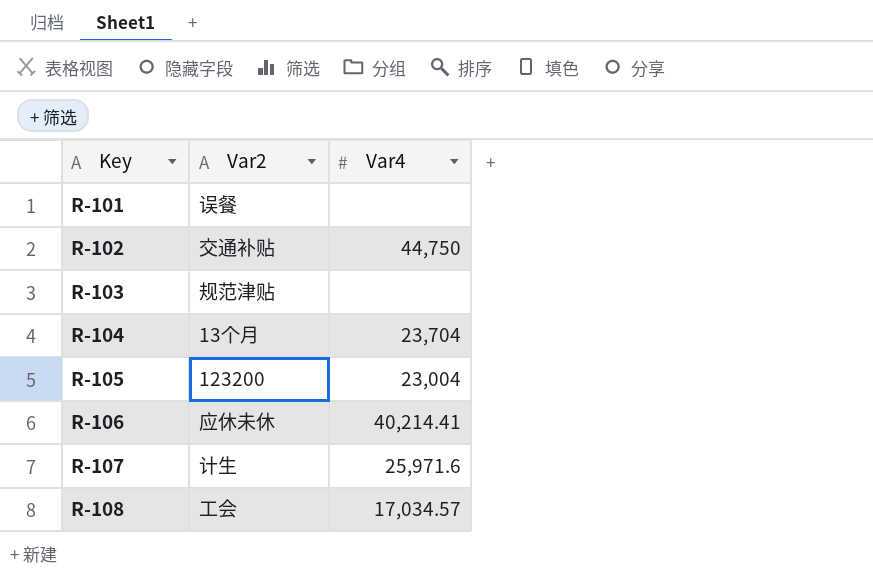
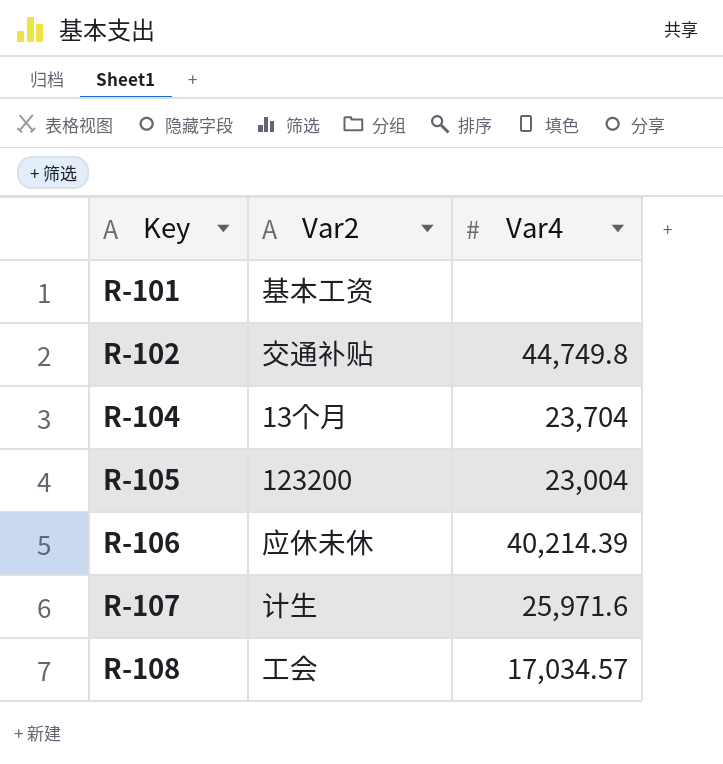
row R-103: 规范津贴 | none -> none
R-101 | Var2: 误餐 -> 基本工资
R-102 | Var4: 44,750 -> 44,749.8
R-106 | Var4: 40,214.41 -> 40,214.39

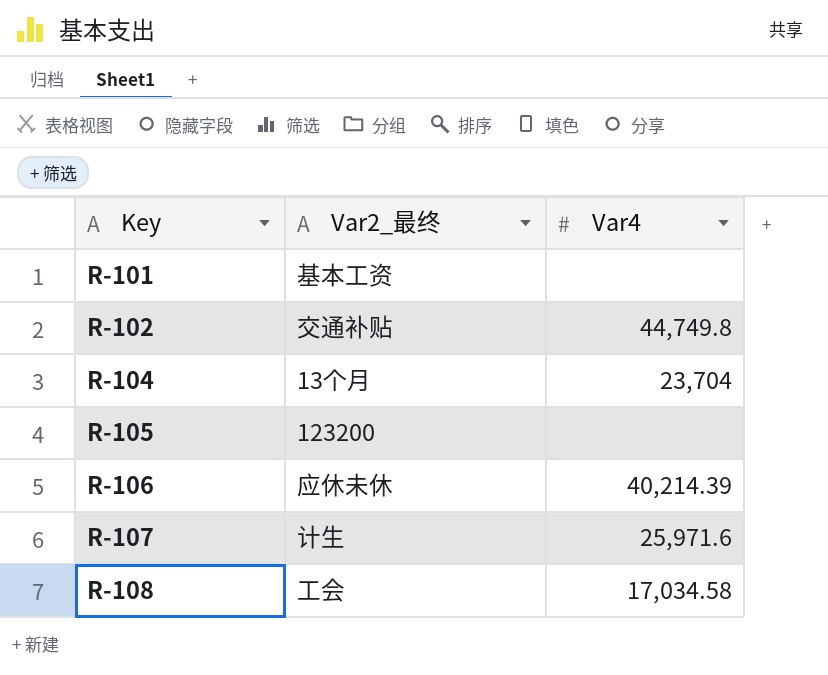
column name: Var2 -> Var2_最终
R-105 | Var4: 23,004 -> none
R-108 | Var4: 17,034.57 -> 17,034.58

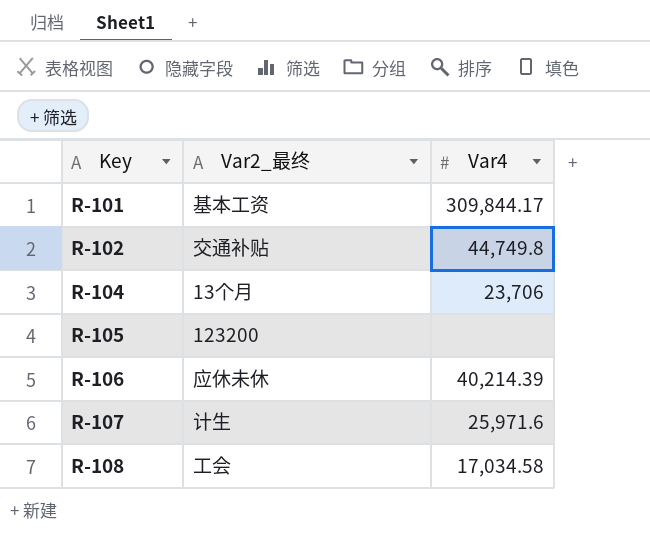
R-101 | Var4: none -> 309,844.17
R-104 | Var4: 23,704 -> 23,706

